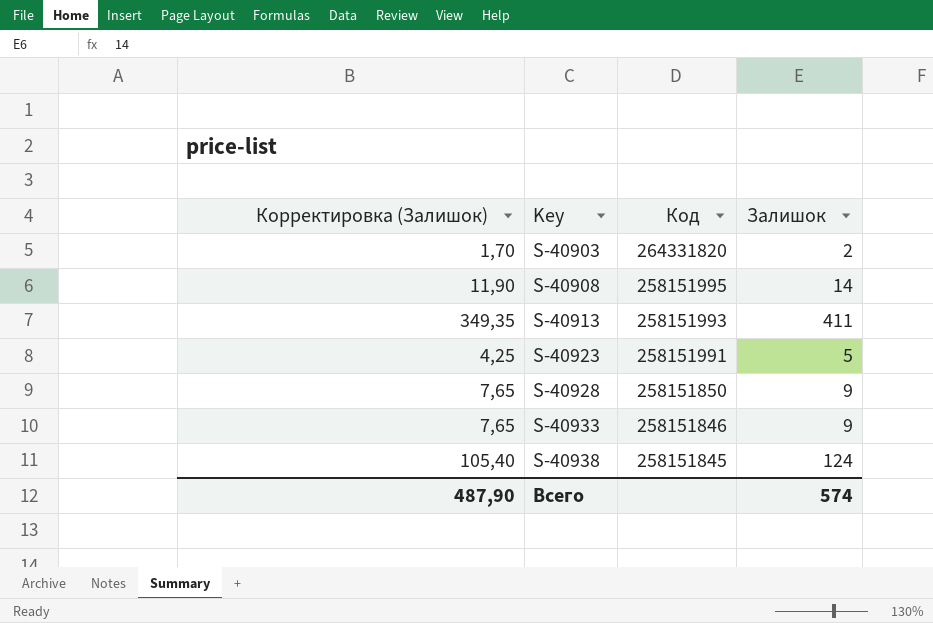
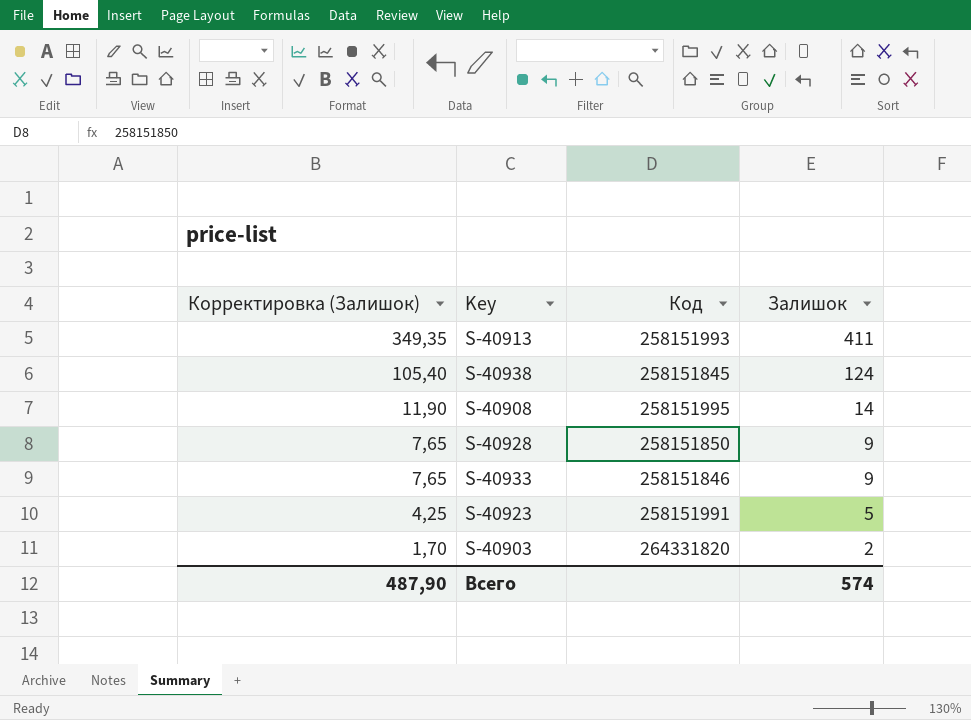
row order: Key ascending -> Корректировка (Залишок) descending

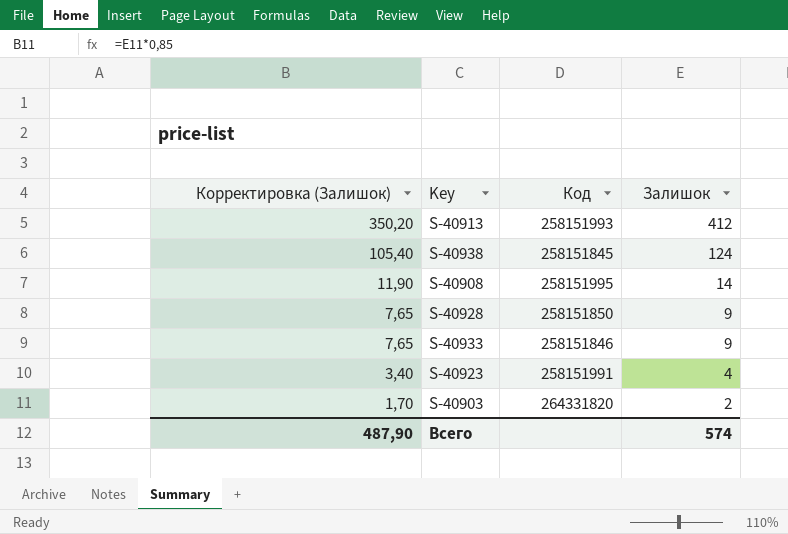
S-40913 | Корректировка (Залишок): 349,35 -> 350,20
S-40913 | Залишок: 411 -> 412
S-40923 | Корректировка (Залишок): 4,25 -> 3,40
S-40923 | Залишок: 5 -> 4

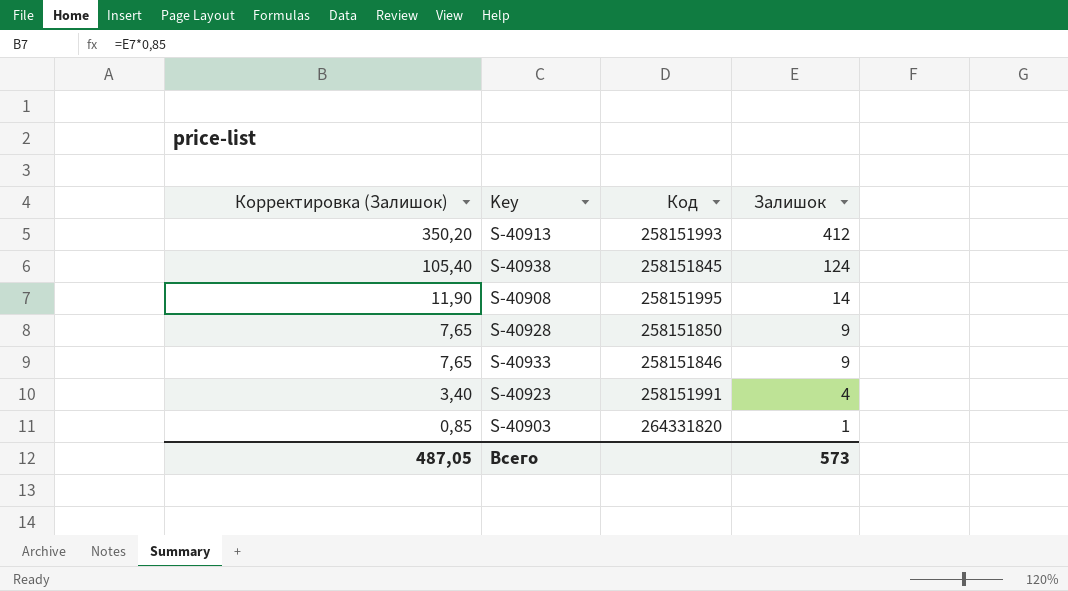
S-40903 | Корректировка (Залишок): 1,70 -> 0,85
S-40903 | Залишок: 2 -> 1
Всего | Корректировка (Залишок): 487,90 -> 487,05
Всего | Залишок: 574 -> 573

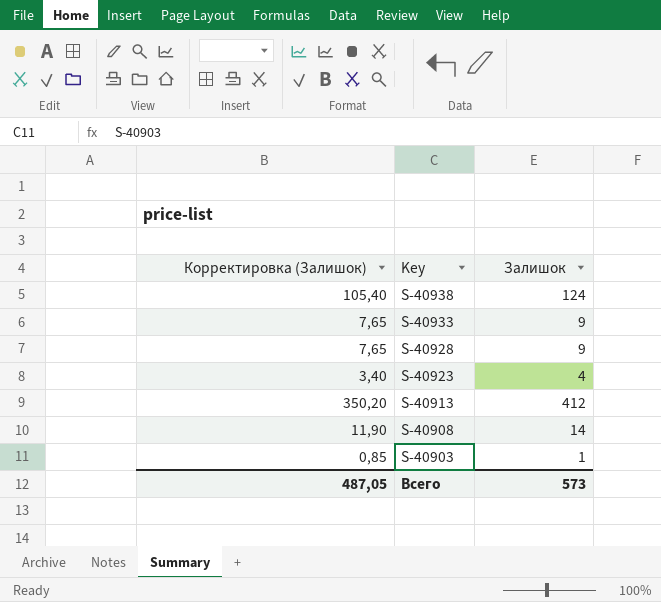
row order: Корректировка (Залишок) descending -> Key descending
column Код | position: 3 -> none

